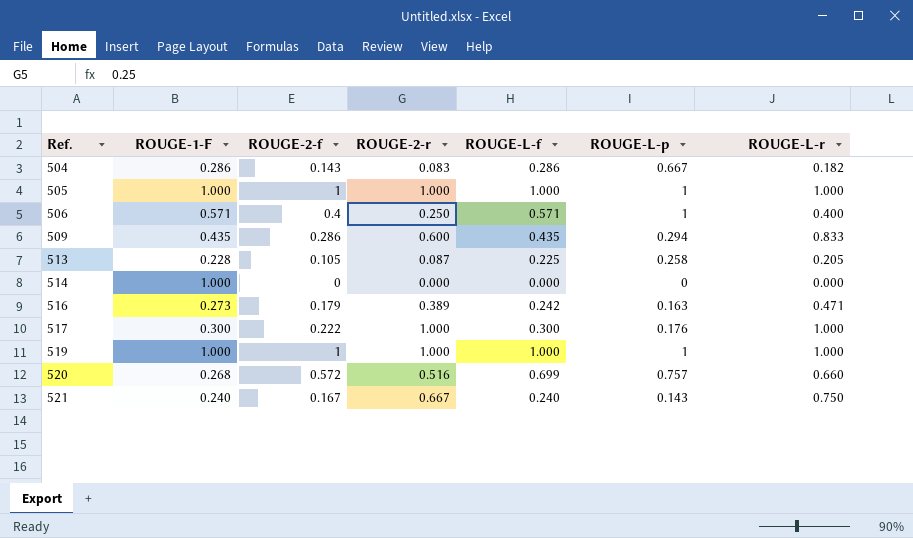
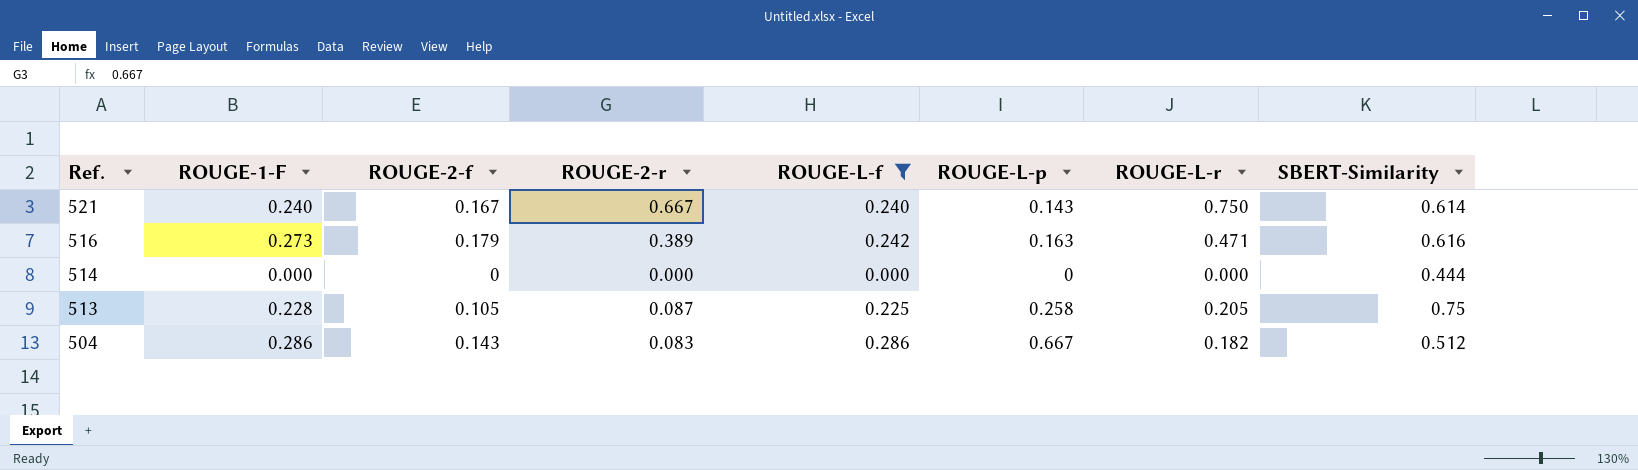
filter: none -> ROUGE-L-f <= 0.286
row order: Ref. ascending -> Ref. descending
column SBERT-Similarity | position: none -> 8
514 | ROUGE-1-F: 1.000 -> 0.000

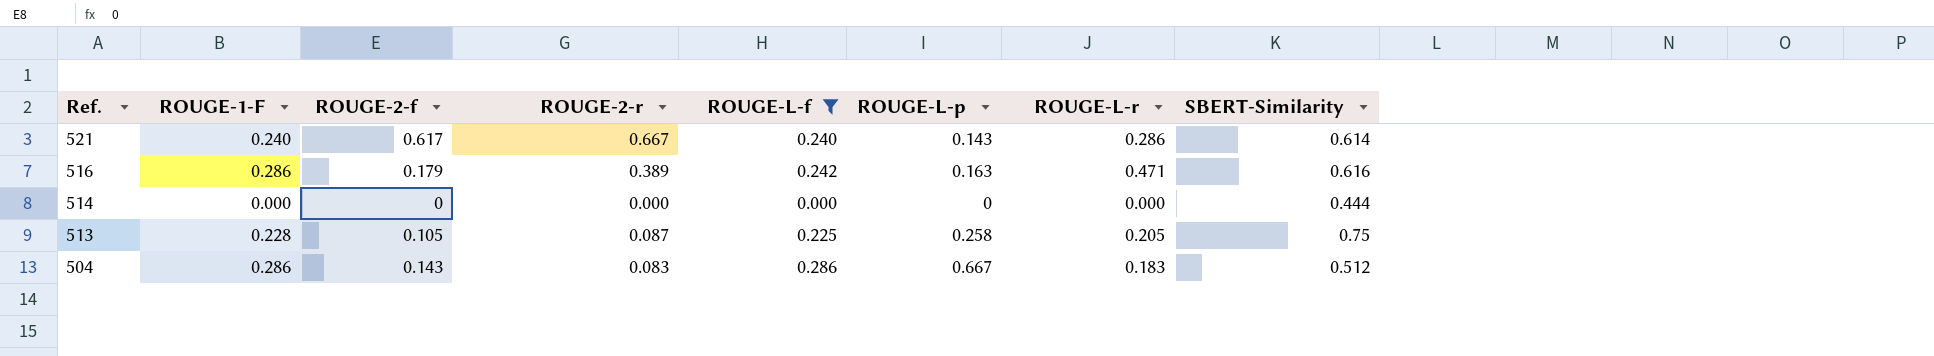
521 | ROUGE-2-f: 0.167 -> 0.617
521 | ROUGE-L-r: 0.750 -> 0.286
516 | ROUGE-1-F: 0.273 -> 0.286
504 | ROUGE-L-r: 0.182 -> 0.183

